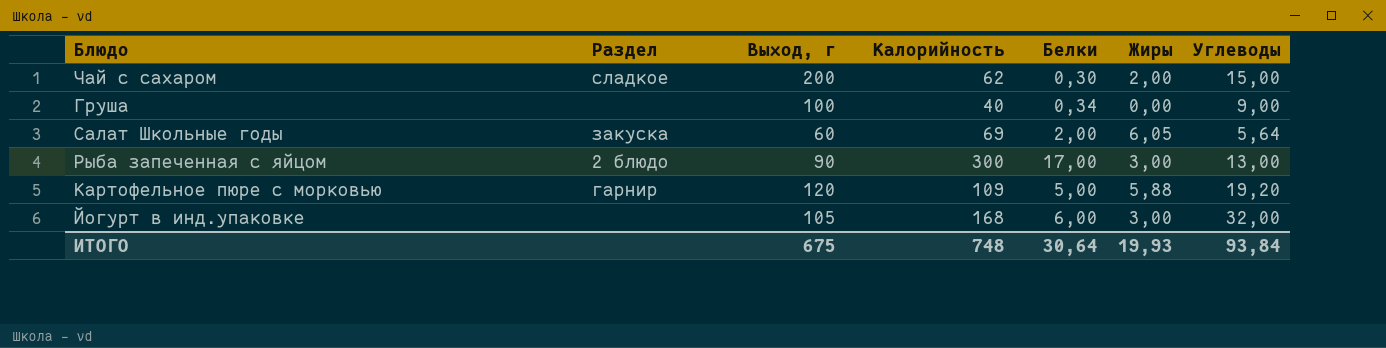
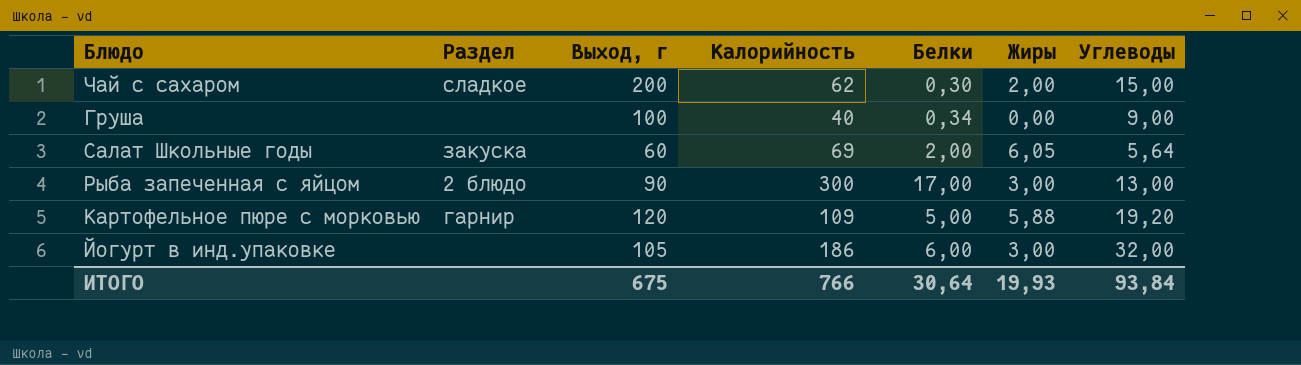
Йогурт в инд.упаковке | Калорийность: 168 -> 186
ИТОГО | Калорийность: 748 -> 766

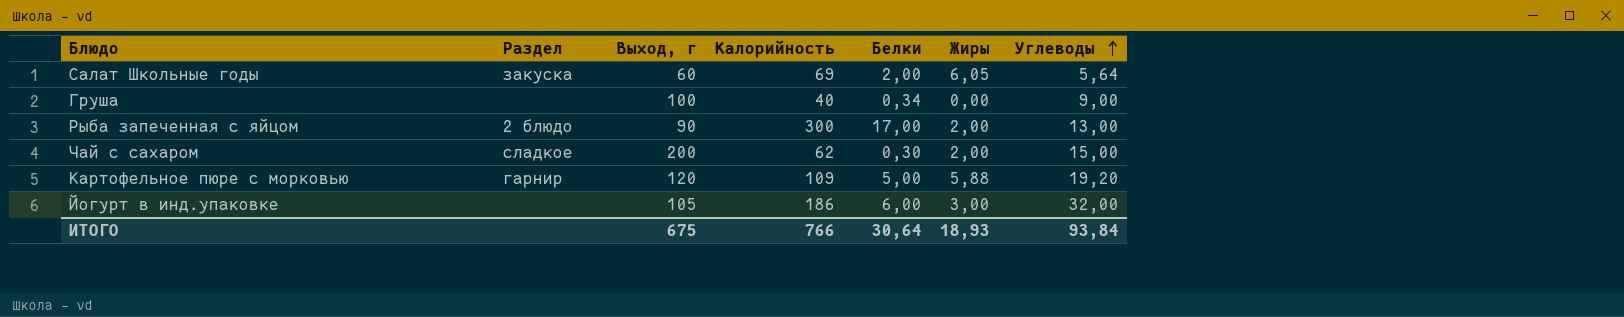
row order: none -> Углеводы ascending
Рыба запеченная с яйцом | Жиры: 3,00 -> 2,00
ИТОГО | Жиры: 19,93 -> 18,93

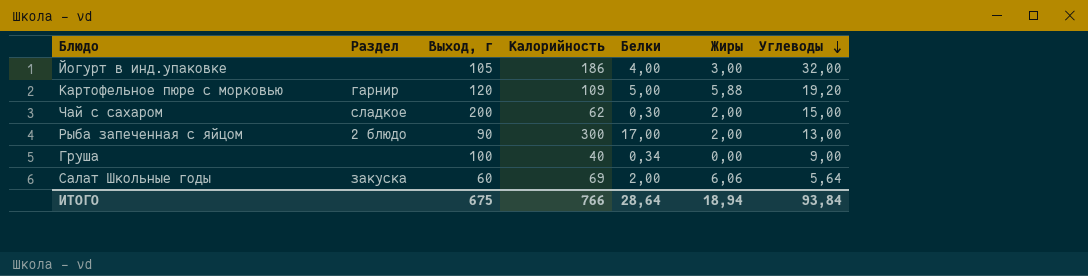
row order: Углеводы ascending -> Углеводы descending
Йогурт в инд.упаковке | Белки: 6,00 -> 4,00
Салат Школьные годы | Жиры: 6,05 -> 6,06
ИТОГО | Белки: 30,64 -> 28,64
ИТОГО | Жиры: 18,93 -> 18,94

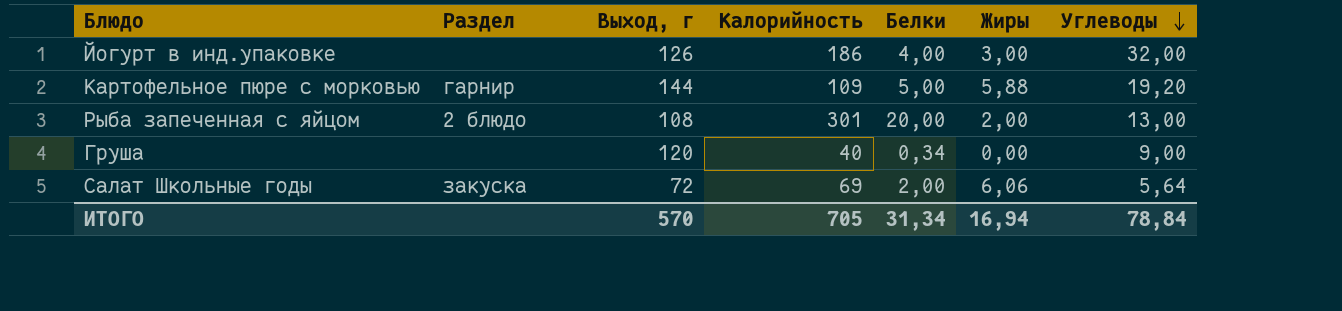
row Чай с сахаром: сладкое | 200 | 62 | 0,30 | 2,00 | 15,00 -> none
Йогурт в инд.упаковке | Выход, г: 105 -> 126
Картофельное пюре с морковью | Выход, г: 120 -> 144
Рыба запеченная с яйцом | Выход, г: 90 -> 108
Рыба запеченная с яйцом | Калорийность: 300 -> 301
Рыба запеченная с яйцом | Белки: 17,00 -> 20,00
Груша | Выход, г: 100 -> 120
Салат Школьные годы | Выход, г: 60 -> 72
ИТОГО | Выход, г: 675 -> 570
ИТОГО | Калорийность: 766 -> 705
ИТОГО | Белки: 28,64 -> 31,34
ИТОГО | Жиры: 18,94 -> 16,94
ИТОГО | Углеводы: 93,84 -> 78,84

